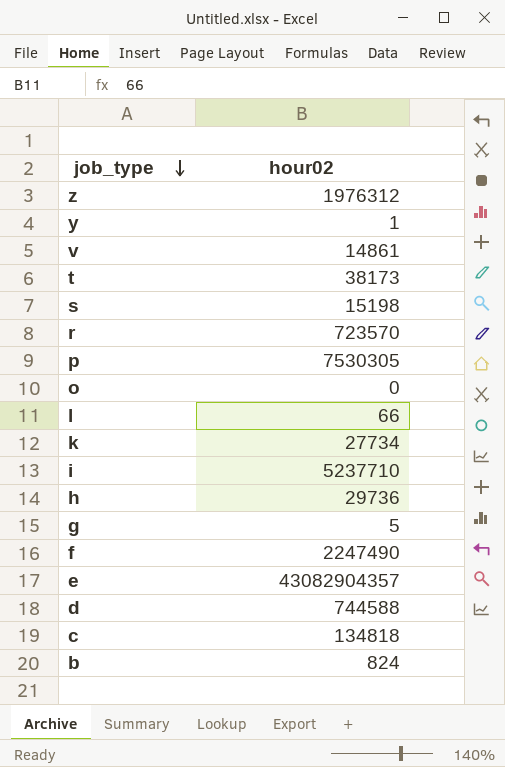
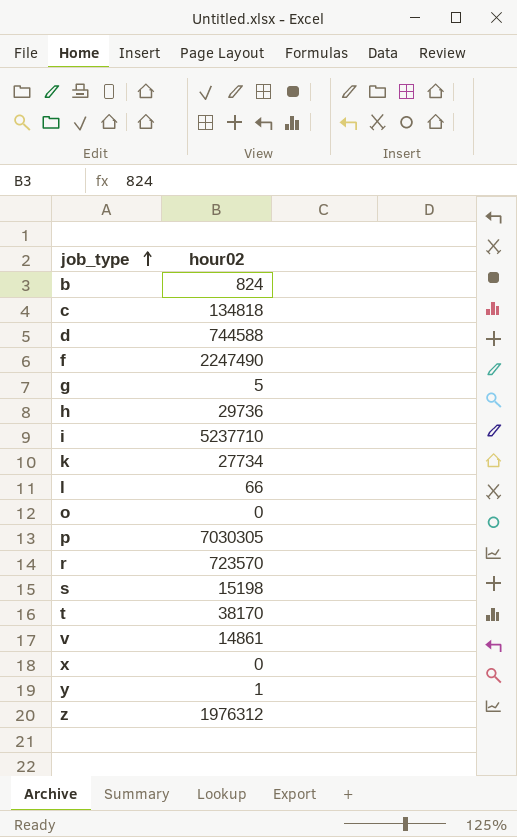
row order: job_type descending -> job_type ascending
row e: 43082904357 -> none
p | hour02: 7530305 -> 7030305
t | hour02: 38173 -> 38170
row x: none -> 0

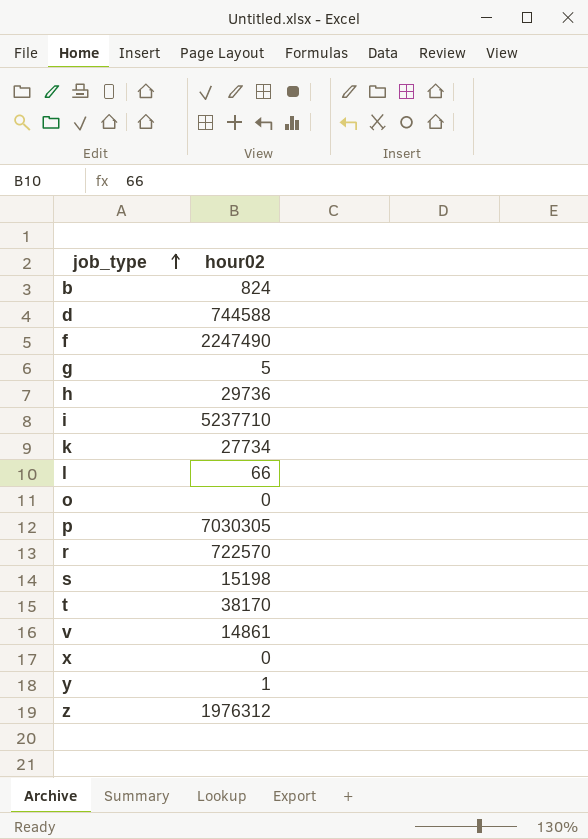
row c: 134818 -> none
r | hour02: 723570 -> 722570

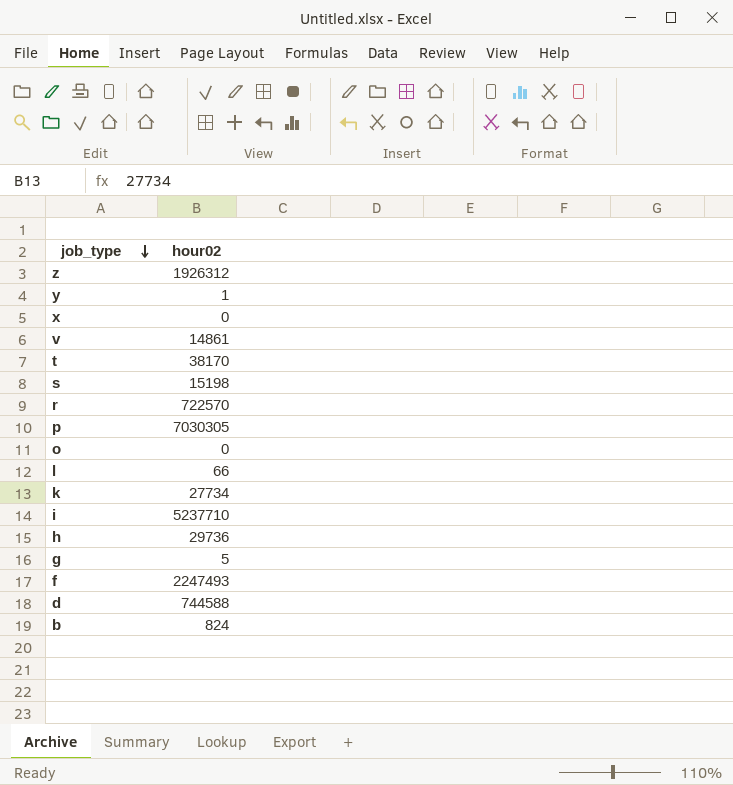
row order: job_type ascending -> job_type descending
z | hour02: 1976312 -> 1926312
f | hour02: 2247490 -> 2247493

